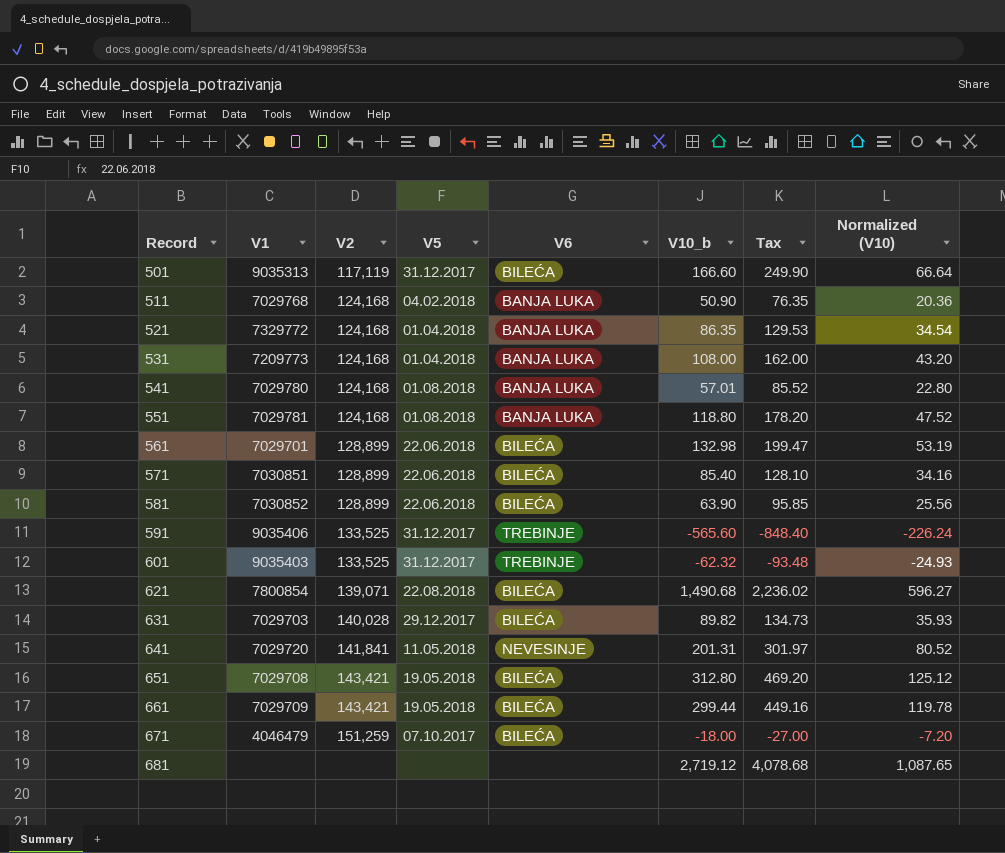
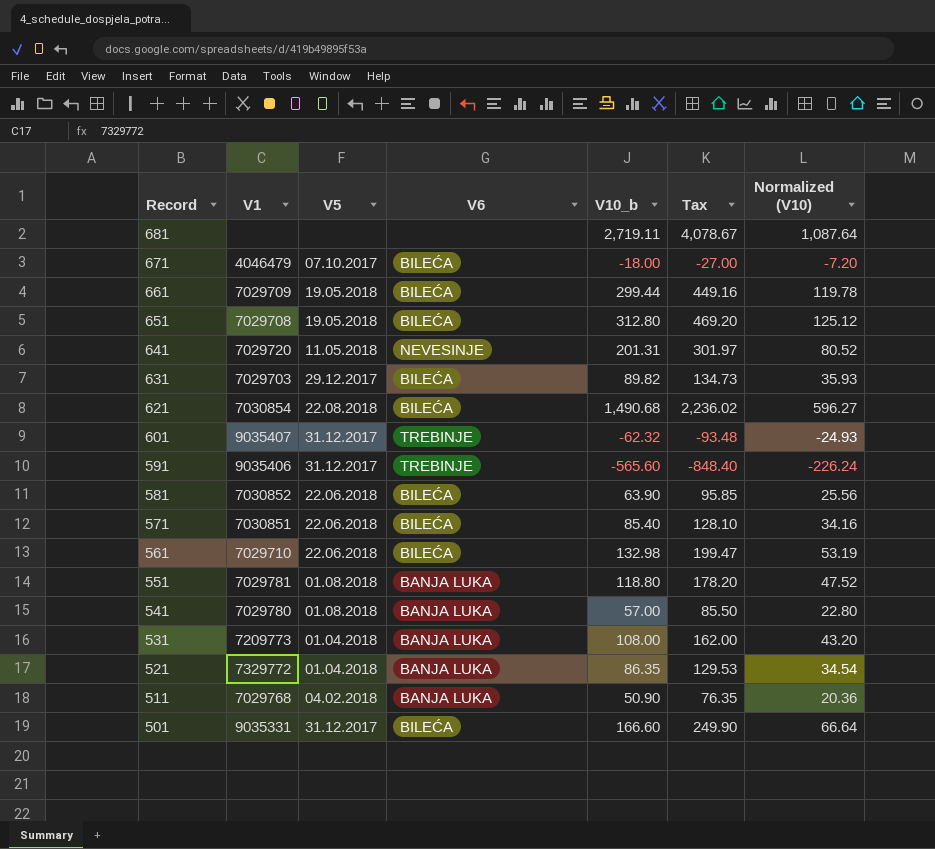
row order: Record ascending -> Record descending
column V2 | position: 3 -> none
681 | V10_b: 2,719.12 -> 2,719.11
681 | Tax: 4,078.68 -> 4,078.67
681 | Normalized (V10): 1,087.65 -> 1,087.64
621 | V1: 7800854 -> 7030854
601 | V1: 9035403 -> 9035407
561 | V1: 7029701 -> 7029710
541 | V10_b: 57.01 -> 57.00
541 | Tax: 85.52 -> 85.50
501 | V1: 9035313 -> 9035331

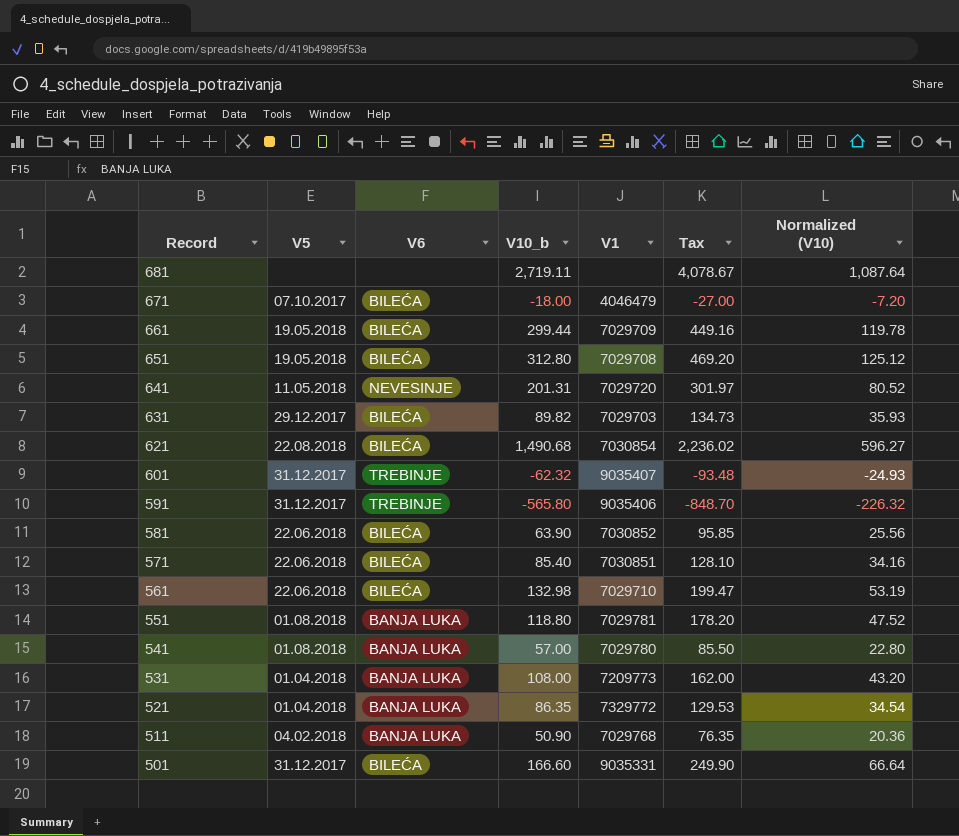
column V1 | position: 2 -> 5
591 | V10_b: -565.60 -> -565.80
591 | Tax: -848.40 -> -848.70
591 | Normalized (V10): -226.24 -> -226.32

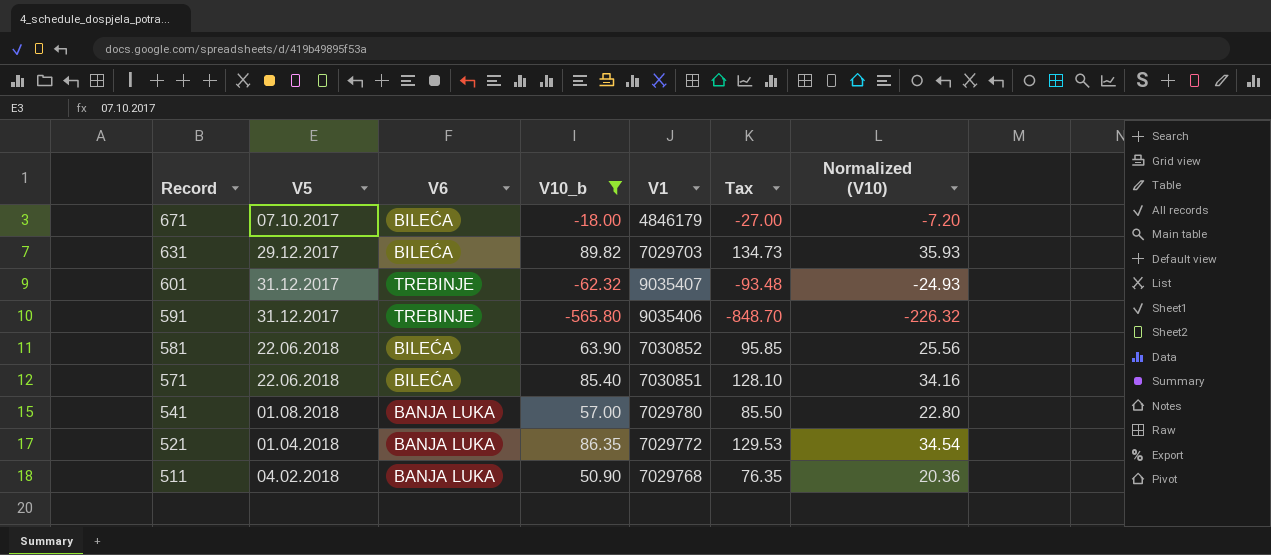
filter: none -> V10_b <= 89.82
671 | V1: 4046479 -> 4846179
521 | V1: 7329772 -> 7029772

